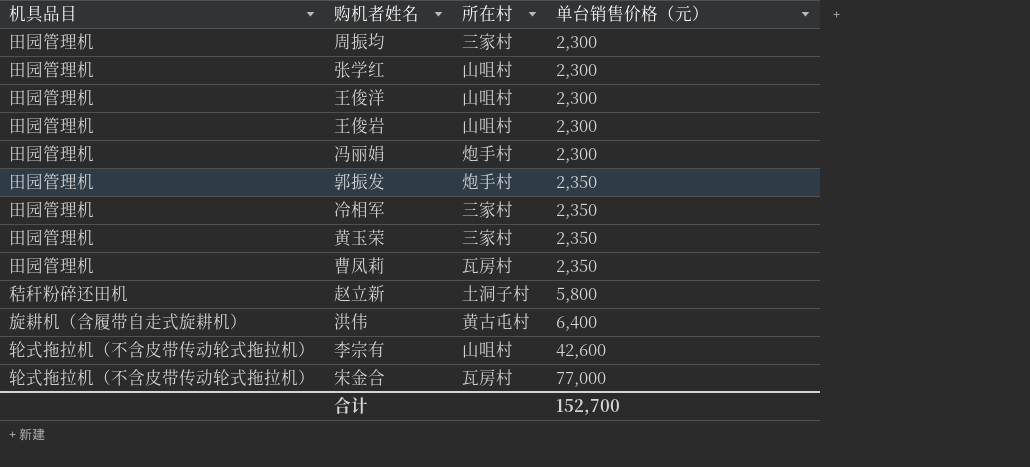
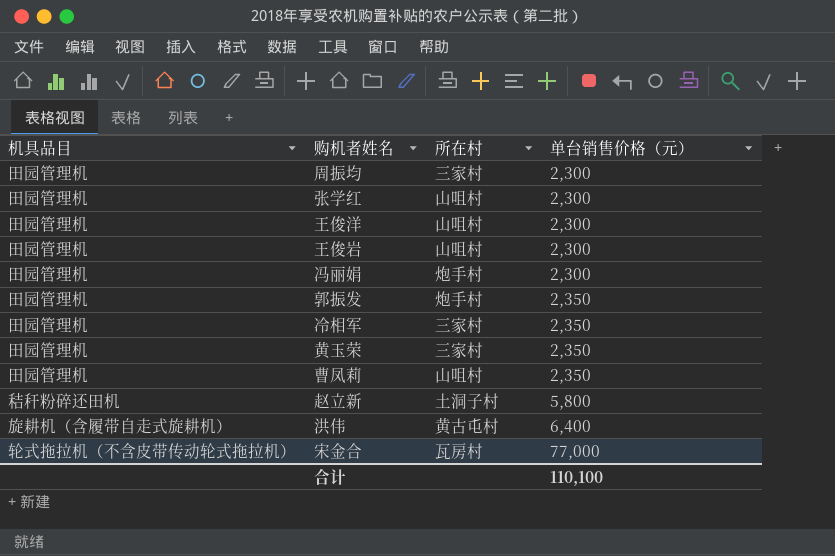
row 李宗有: 轮式拖拉机（不含皮带传动轮式拖拉机） | 山咀村 | 42,600 -> none
曹凤莉 | 所在村: 瓦房村 -> 山咀村
合计 | 单台销售价格（元）: 152,700 -> 110,100

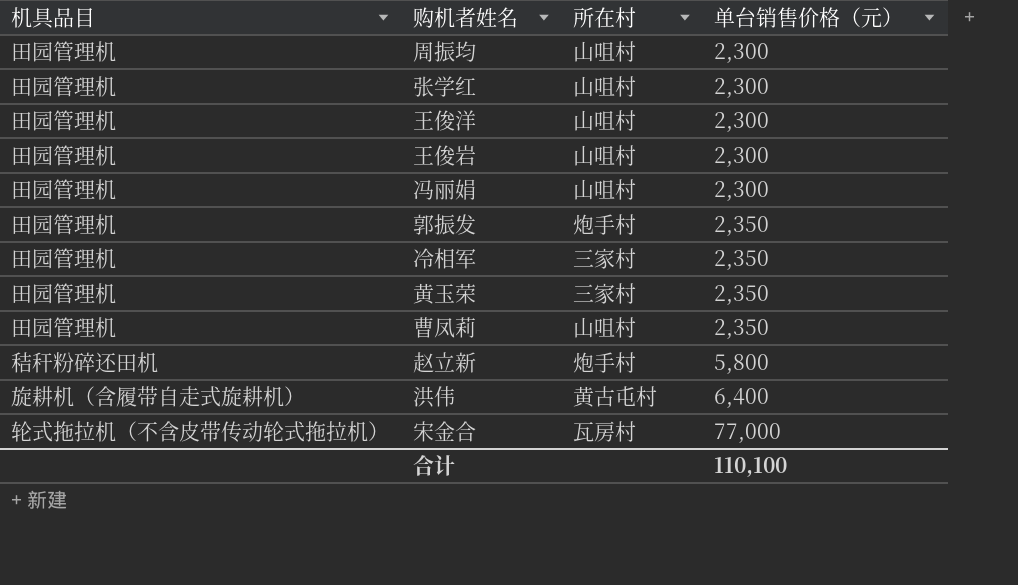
周振均 | 所在村: 三家村 -> 山咀村
冯丽娟 | 所在村: 炮手村 -> 山咀村
赵立新 | 所在村: 土洞子村 -> 炮手村

